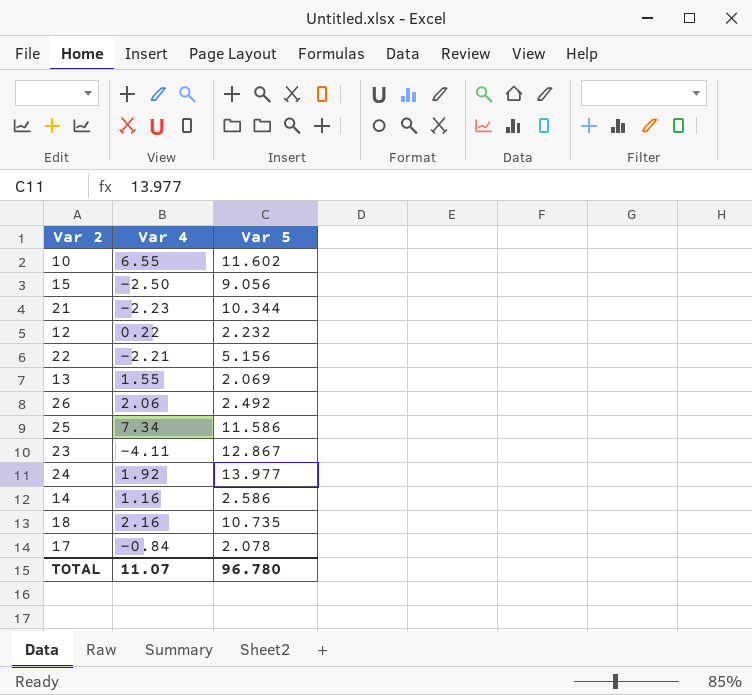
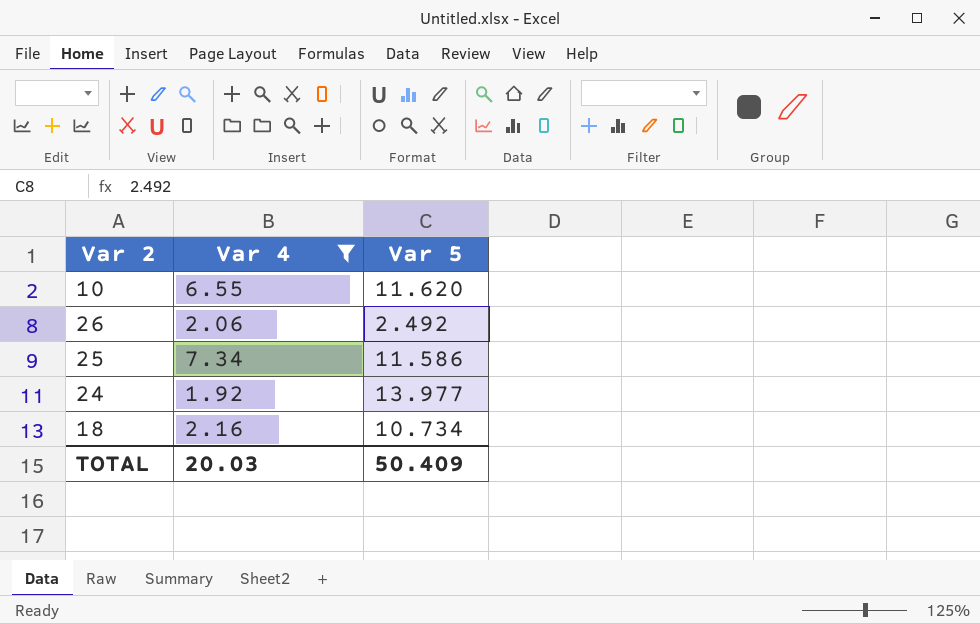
filter: none -> Var 4 >= 1.92
10 | Var 5: 11.602 -> 11.620
18 | Var 5: 10.735 -> 10.734
TOTAL | Var 4: 11.07 -> 20.03
TOTAL | Var 5: 96.780 -> 50.409

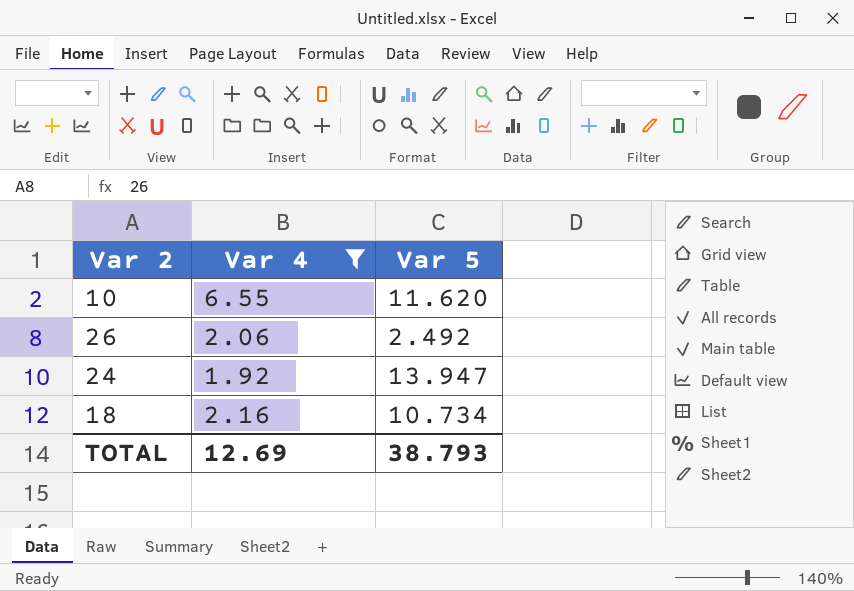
row 25: 7.34 | 11.586 -> none
24 | Var 5: 13.977 -> 13.947
TOTAL | Var 4: 20.03 -> 12.69
TOTAL | Var 5: 50.409 -> 38.793

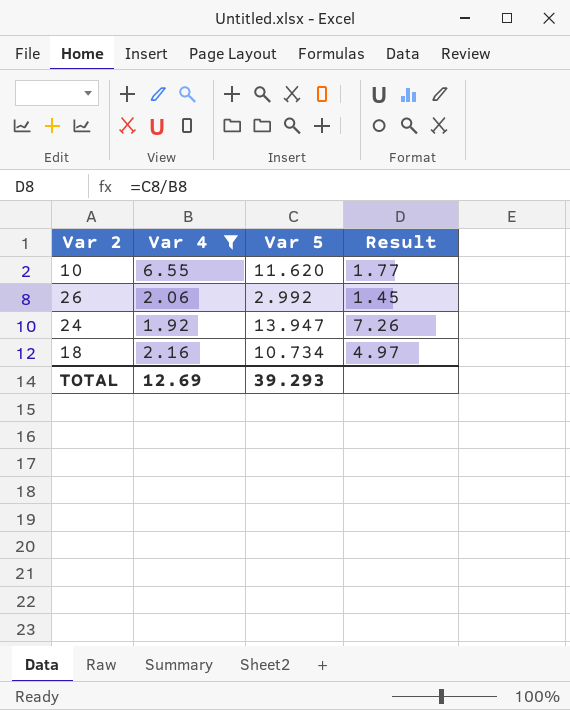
column Result | formula: none -> [Var 5] / [Var 4]
26 | Var 5: 2.492 -> 2.992
TOTAL | Var 5: 38.793 -> 39.293

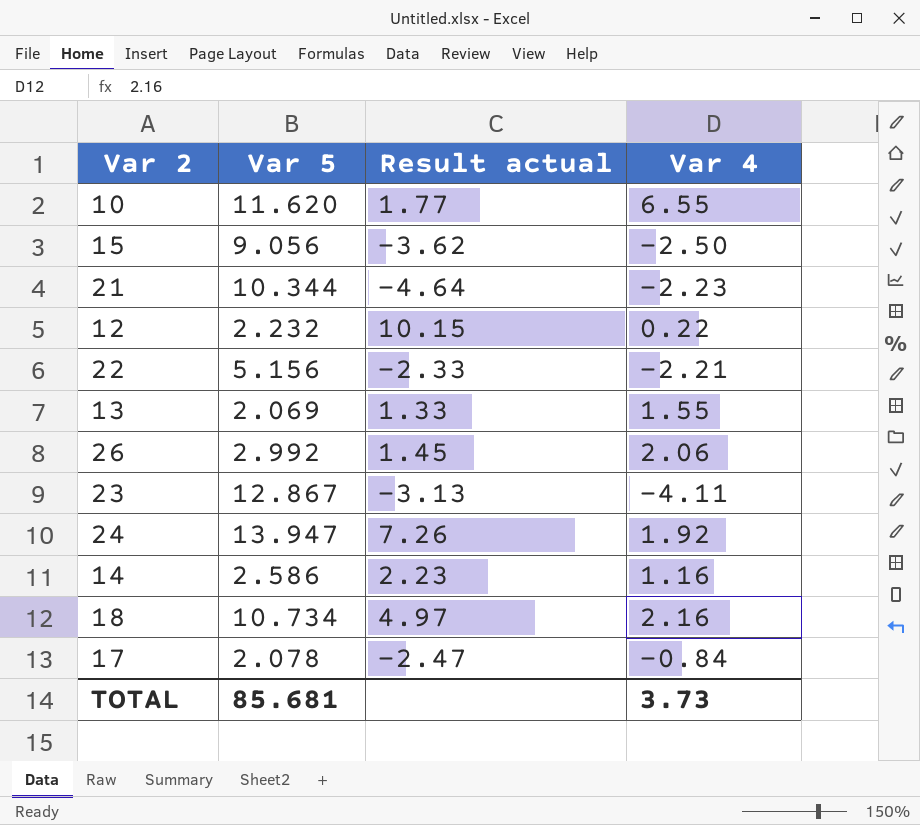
filter: Var 4 >= 1.92 -> none
column name: Result -> Result actual
column Var 4 | position: 2 -> 4
TOTAL | Var 5: 39.293 -> 85.681
TOTAL | Var 4: 12.69 -> 3.73

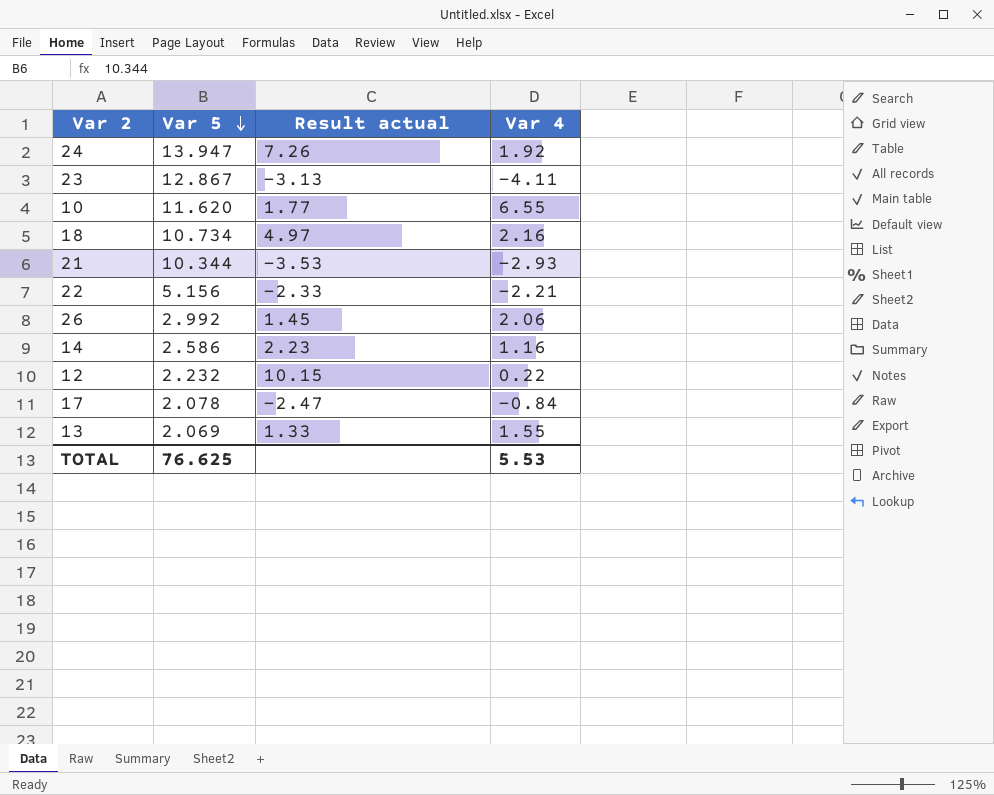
row order: none -> Var 5 descending
row 15: 9.056 | -3.62 | -2.50 -> none
21 | Result actual: -4.64 -> -3.53
21 | Var 4: -2.23 -> -2.93
TOTAL | Var 5: 85.681 -> 76.625
TOTAL | Var 4: 3.73 -> 5.53

